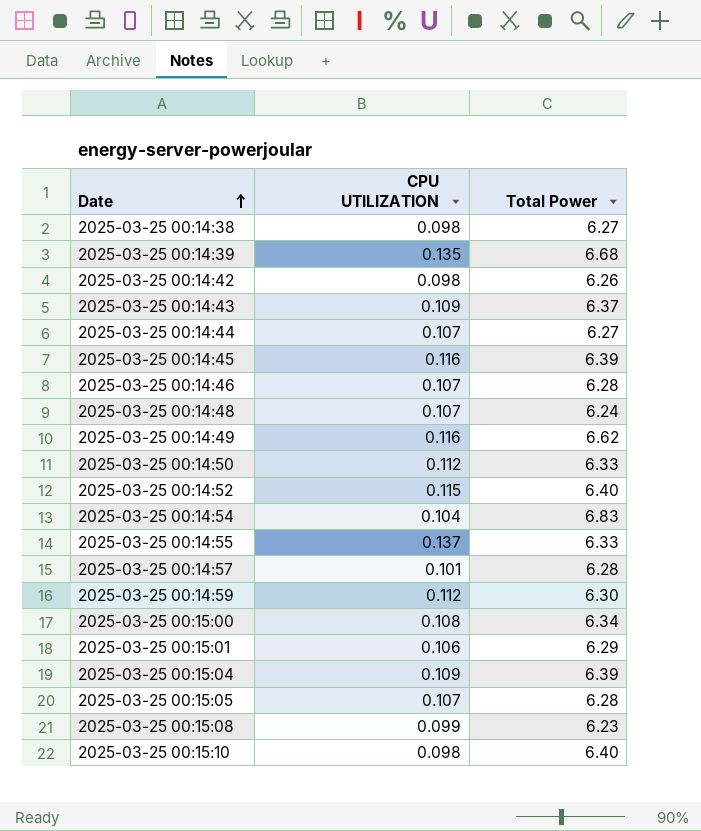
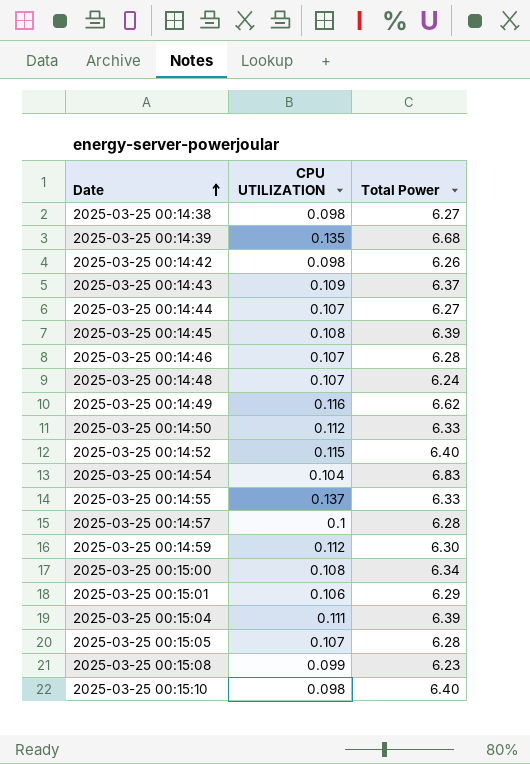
2025-03-25 00:14:45 | CPU UTILIZATION: 0.116 -> 0.108
2025-03-25 00:14:57 | CPU UTILIZATION: 0.101 -> 0.1
2025-03-25 00:15:04 | CPU UTILIZATION: 0.109 -> 0.111

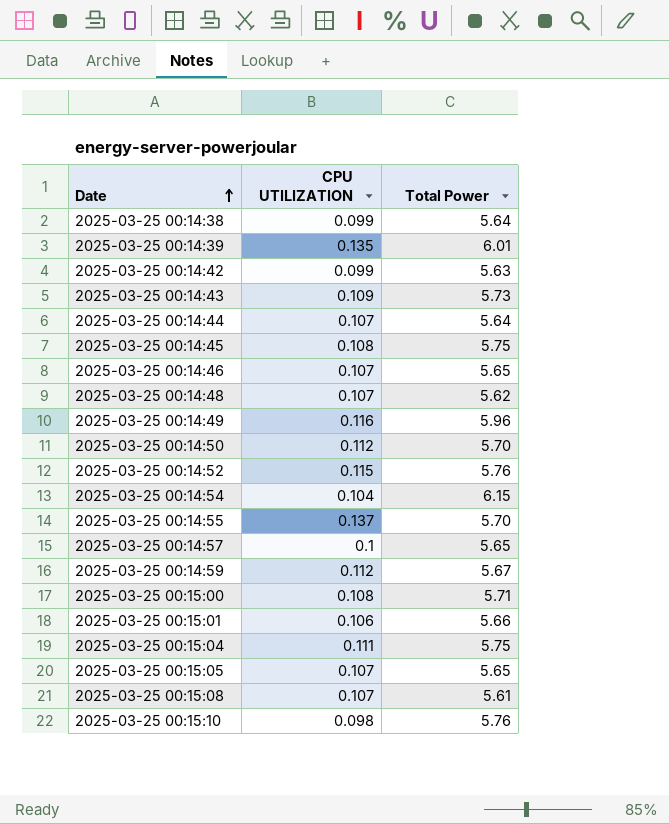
2025-03-25 00:14:38 | CPU UTILIZATION: 0.098 -> 0.099
2025-03-25 00:14:38 | Total Power: 6.27 -> 5.64
2025-03-25 00:14:39 | Total Power: 6.68 -> 6.01
2025-03-25 00:14:42 | CPU UTILIZATION: 0.098 -> 0.099
2025-03-25 00:14:42 | Total Power: 6.26 -> 5.63
2025-03-25 00:14:43 | Total Power: 6.37 -> 5.73
2025-03-25 00:14:44 | Total Power: 6.27 -> 5.64
2025-03-25 00:14:45 | Total Power: 6.39 -> 5.75
2025-03-25 00:14:46 | Total Power: 6.28 -> 5.65
2025-03-25 00:14:48 | Total Power: 6.24 -> 5.62
2025-03-25 00:14:49 | Total Power: 6.62 -> 5.96
2025-03-25 00:14:50 | Total Power: 6.33 -> 5.70
2025-03-25 00:14:52 | Total Power: 6.40 -> 5.76
2025-03-25 00:14:54 | Total Power: 6.83 -> 6.15
2025-03-25 00:14:55 | Total Power: 6.33 -> 5.70
2025-03-25 00:14:57 | Total Power: 6.28 -> 5.65
2025-03-25 00:14:59 | Total Power: 6.30 -> 5.67
2025-03-25 00:15:00 | Total Power: 6.34 -> 5.71
2025-03-25 00:15:01 | Total Power: 6.29 -> 5.66
2025-03-25 00:15:04 | Total Power: 6.39 -> 5.75
2025-03-25 00:15:05 | Total Power: 6.28 -> 5.65
2025-03-25 00:15:08 | CPU UTILIZATION: 0.099 -> 0.107
2025-03-25 00:15:08 | Total Power: 6.23 -> 5.61
2025-03-25 00:15:10 | Total Power: 6.40 -> 5.76

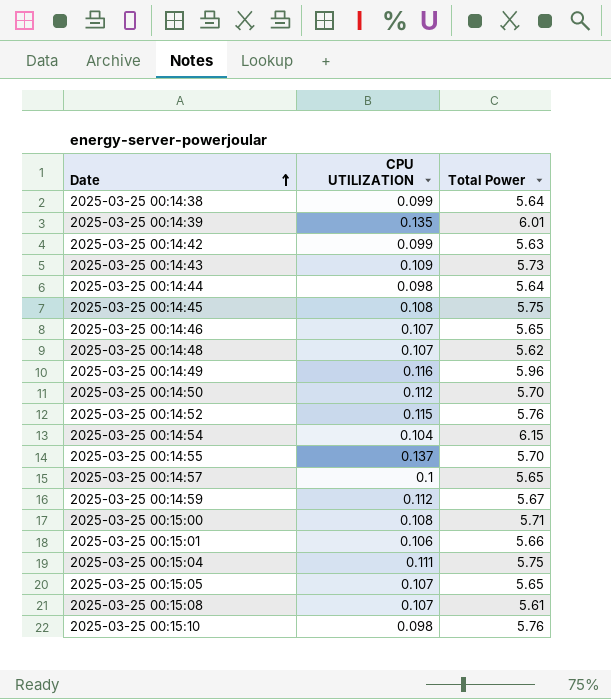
2025-03-25 00:14:44 | CPU UTILIZATION: 0.107 -> 0.098

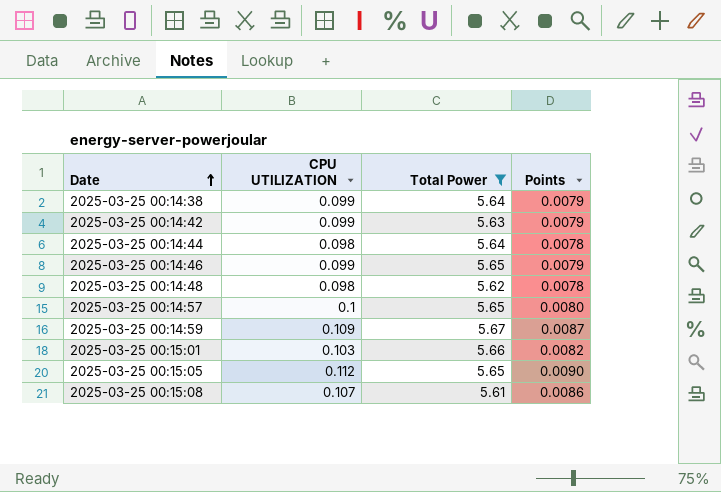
filter: none -> Total Power <= 5.67
column Points | formula: none -> [CPU UTILIZATION] * 0.08
2025-03-25 00:14:46 | CPU UTILIZATION: 0.107 -> 0.099
2025-03-25 00:14:48 | CPU UTILIZATION: 0.107 -> 0.098
2025-03-25 00:14:59 | CPU UTILIZATION: 0.112 -> 0.109
2025-03-25 00:15:01 | CPU UTILIZATION: 0.106 -> 0.103
2025-03-25 00:15:05 | CPU UTILIZATION: 0.107 -> 0.112

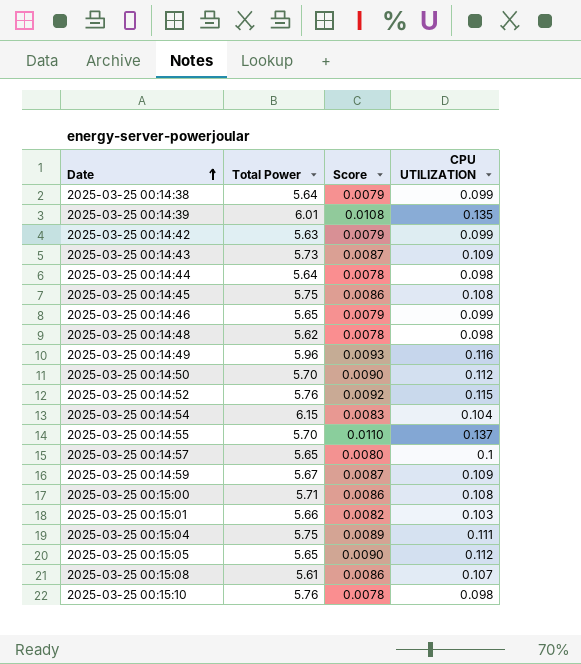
filter: Total Power <= 5.67 -> none
column name: Points -> Score
column CPU UTILIZATION | position: 2 -> 4

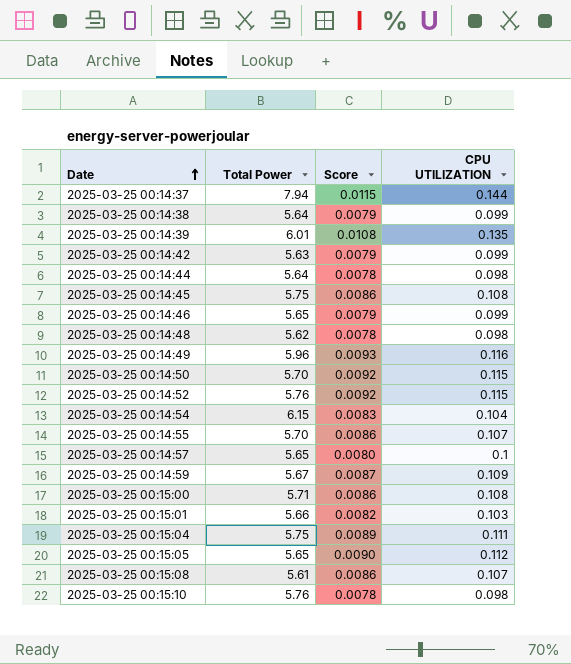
row 2025-03-25 00:14:43: 5.73 | 0.0087 | 0.109 -> none
row 2025-03-25 00:14:37: none -> 7.94 | 0.0115 | 0.144
2025-03-25 00:14:50 | Score: 0.0090 -> 0.0092
2025-03-25 00:14:50 | CPU UTILIZATION: 0.112 -> 0.115
2025-03-25 00:14:55 | Score: 0.0110 -> 0.0086
2025-03-25 00:14:55 | CPU UTILIZATION: 0.137 -> 0.107

